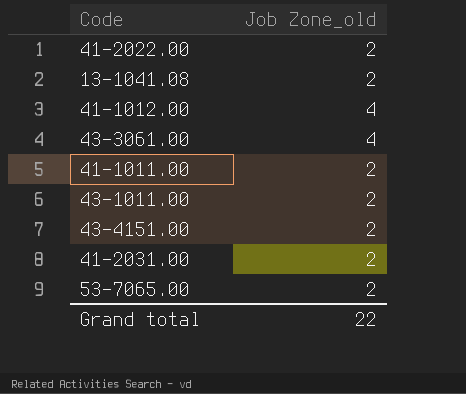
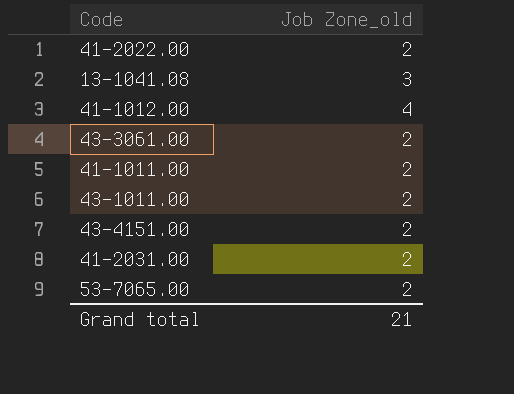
13-1041.08 | Job Zone_old: 2 -> 3
43-3061.00 | Job Zone_old: 4 -> 2
Grand total | Job Zone_old: 22 -> 21

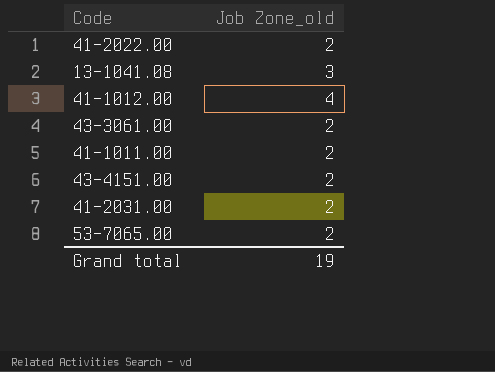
row 43-1011.00: 2 -> none
Grand total | Job Zone_old: 21 -> 19

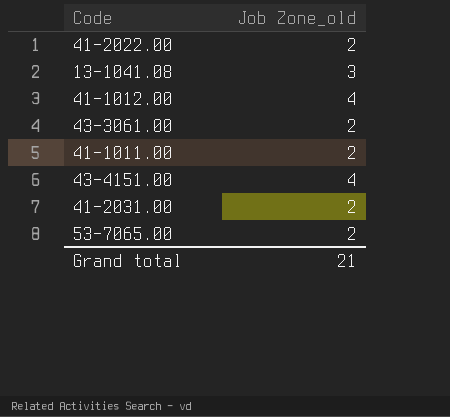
43-4151.00 | Job Zone_old: 2 -> 4
Grand total | Job Zone_old: 19 -> 21

